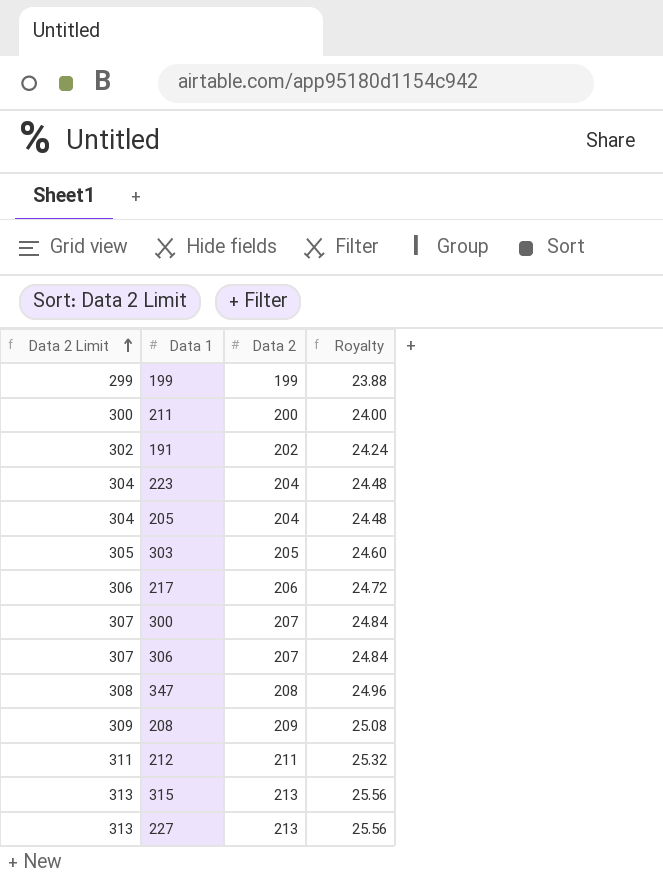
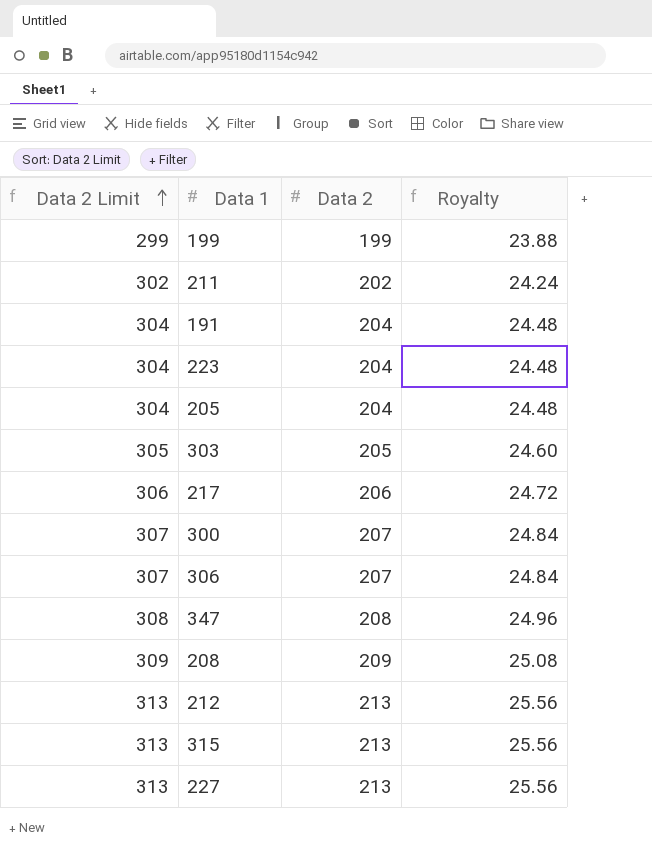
211 | Data 2 Limit: 300 -> 302
211 | Data 2: 200 -> 202
211 | Royalty: 24.00 -> 24.24
191 | Data 2 Limit: 302 -> 304
191 | Data 2: 202 -> 204
191 | Royalty: 24.24 -> 24.48
212 | Data 2 Limit: 311 -> 313
212 | Data 2: 211 -> 213
212 | Royalty: 25.32 -> 25.56

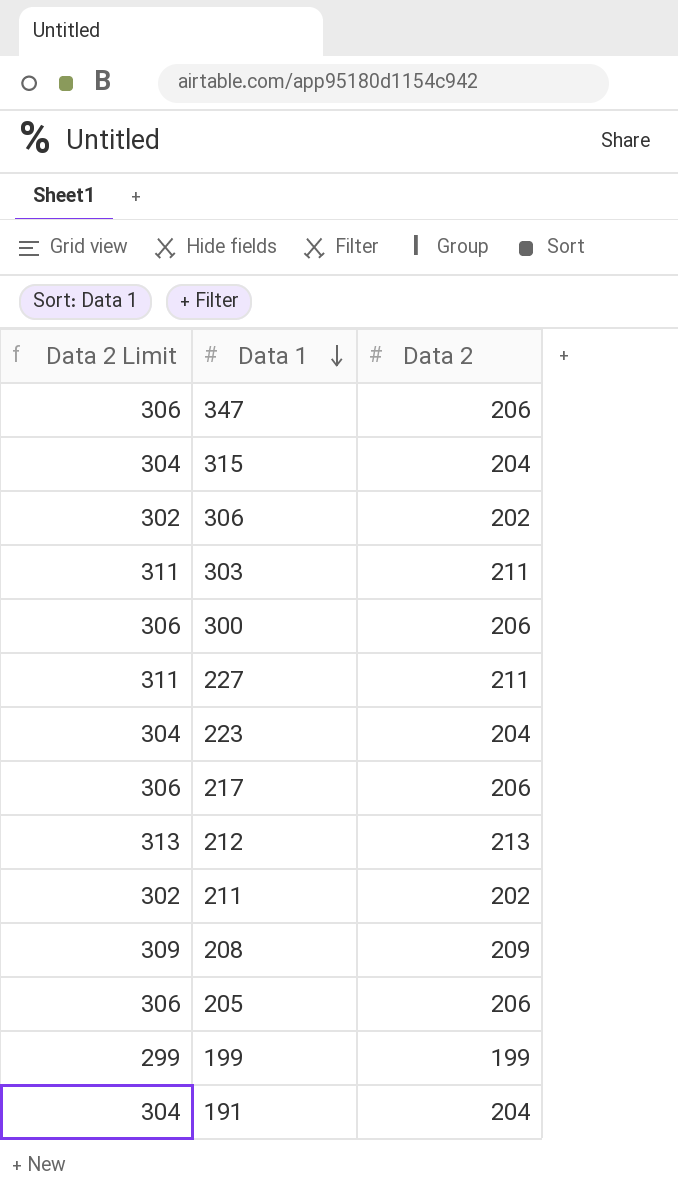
row order: Data 2 Limit ascending -> Data 1 descending
column Royalty | formula: [Data 2] * 0.12 -> none
347 | Data 2 Limit: 308 -> 306
347 | Data 2: 208 -> 206
315 | Data 2 Limit: 313 -> 304
315 | Data 2: 213 -> 204
306 | Data 2 Limit: 307 -> 302
306 | Data 2: 207 -> 202
303 | Data 2 Limit: 305 -> 311
303 | Data 2: 205 -> 211
300 | Data 2 Limit: 307 -> 306
300 | Data 2: 207 -> 206
227 | Data 2 Limit: 313 -> 311
227 | Data 2: 213 -> 211
205 | Data 2 Limit: 304 -> 306
205 | Data 2: 204 -> 206

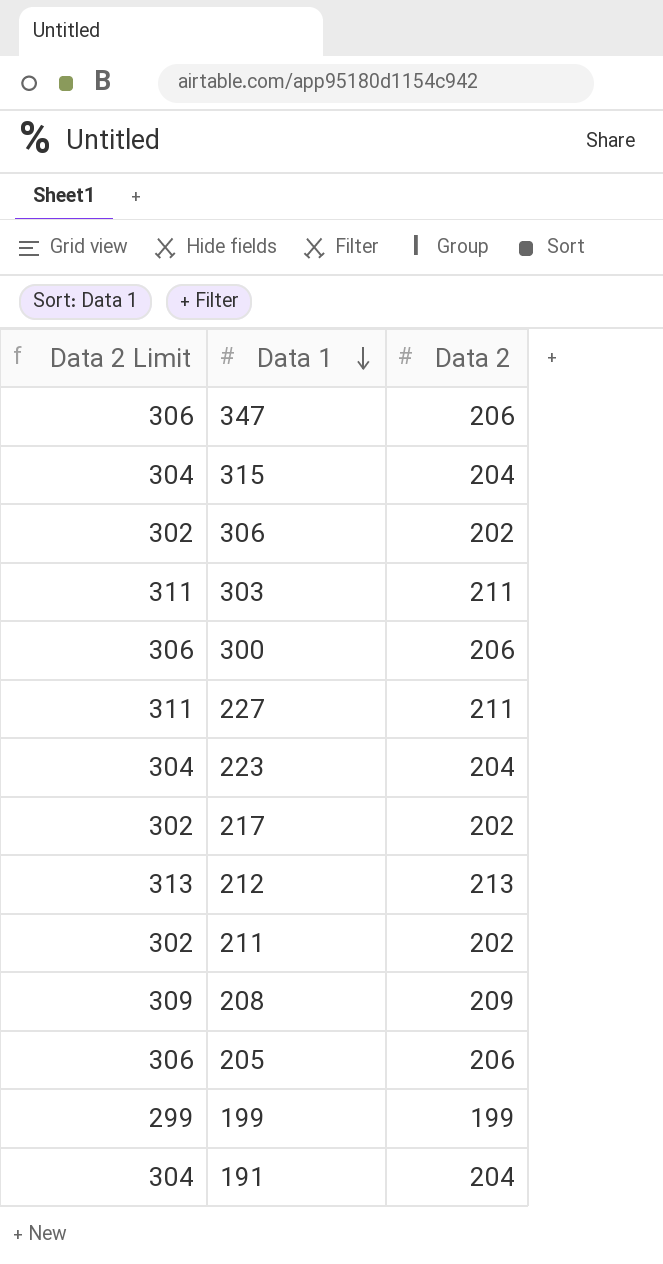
217 | Data 2 Limit: 306 -> 302
217 | Data 2: 206 -> 202

